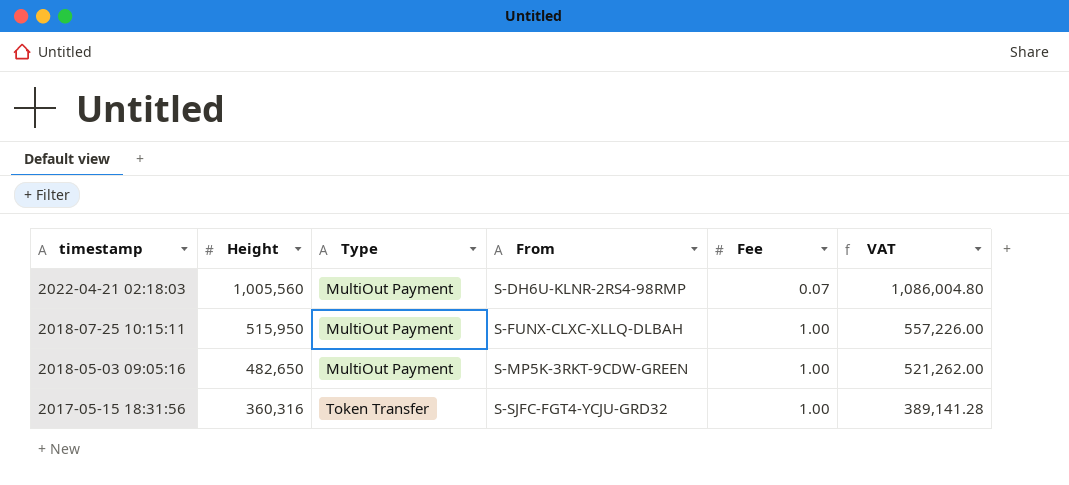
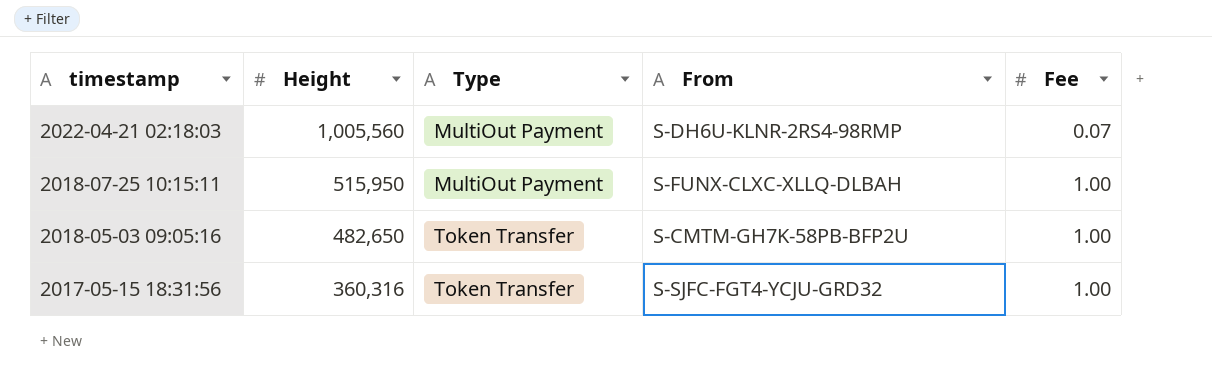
column VAT | formula: [Height] * 1.08 -> none
2018-05-03 09:05:16 | Type: MultiOut Payment -> Token Transfer
2018-05-03 09:05:16 | From: S-MP5K-3RKT-9CDW-GREEN -> S-CMTM-GH7K-58PB-BFP2U

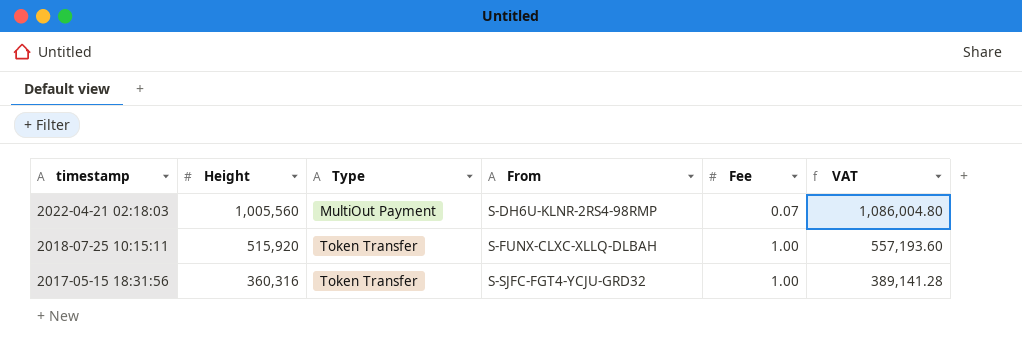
column VAT | formula: none -> [Height] * 1.08
row 2018-05-03 09:05:16: 482,650 | Token Transfer | S-CMTM-GH7K-58PB-BFP2U | 1.00 -> none
2018-07-25 10:15:11 | Height: 515,950 -> 515,920
2018-07-25 10:15:11 | Type: MultiOut Payment -> Token Transfer

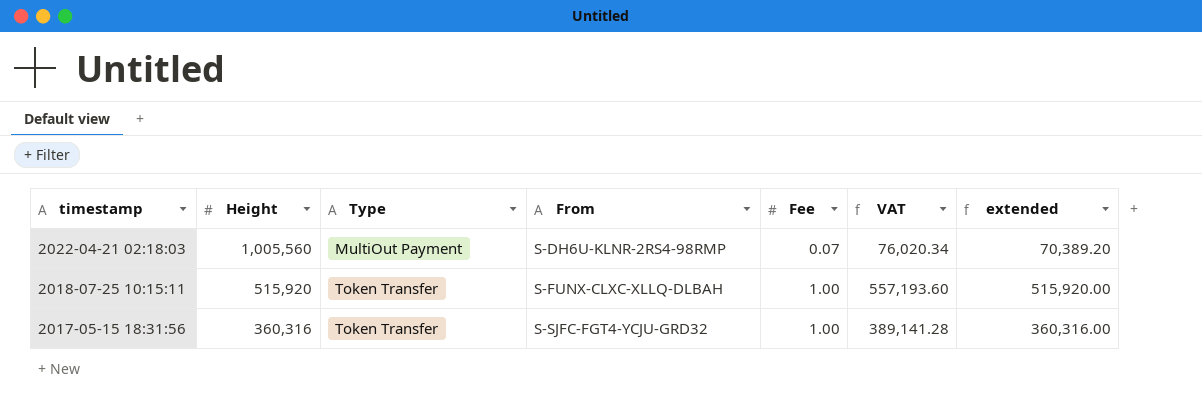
column VAT | formula: [Height] * 1.08 -> [extended] * 1.08
column extended | formula: none -> [Height] * [Fee]

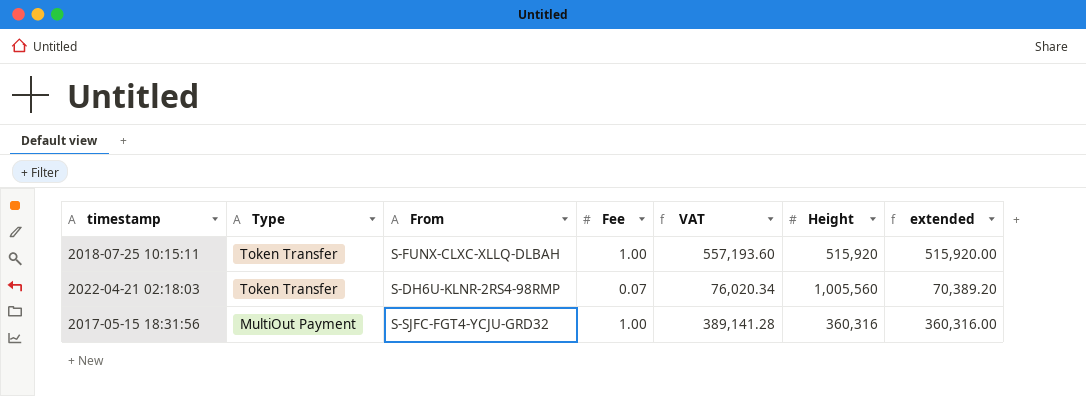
row order: timestamp descending -> Type descending
column Height | position: 2 -> 6
2022-04-21 02:18:03 | Type: MultiOut Payment -> Token Transfer
2017-05-15 18:31:56 | Type: Token Transfer -> MultiOut Payment

